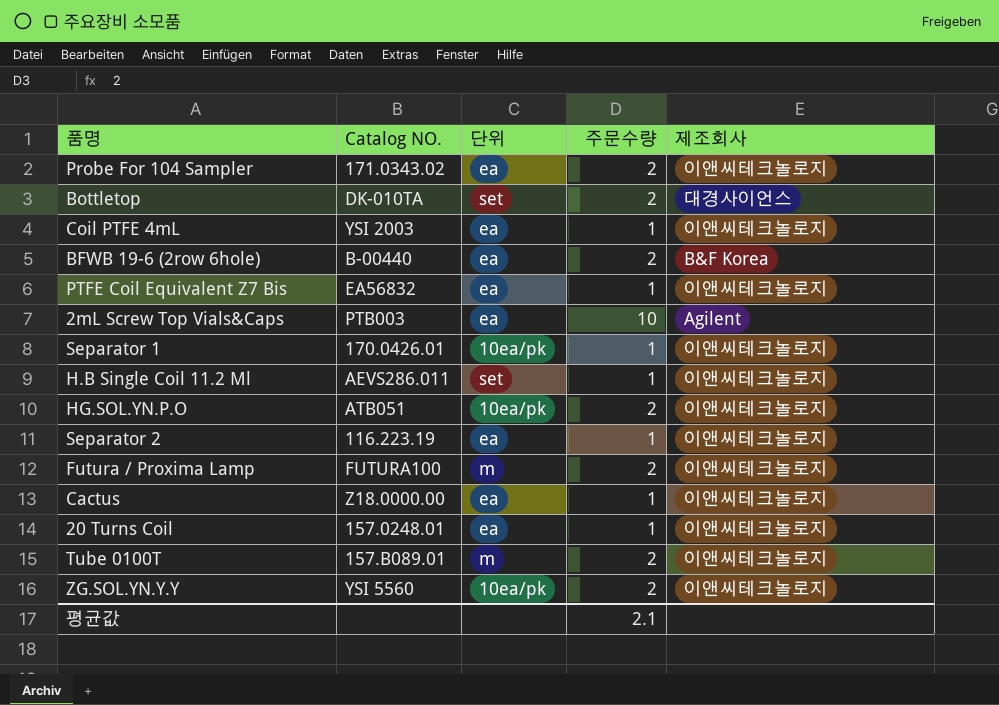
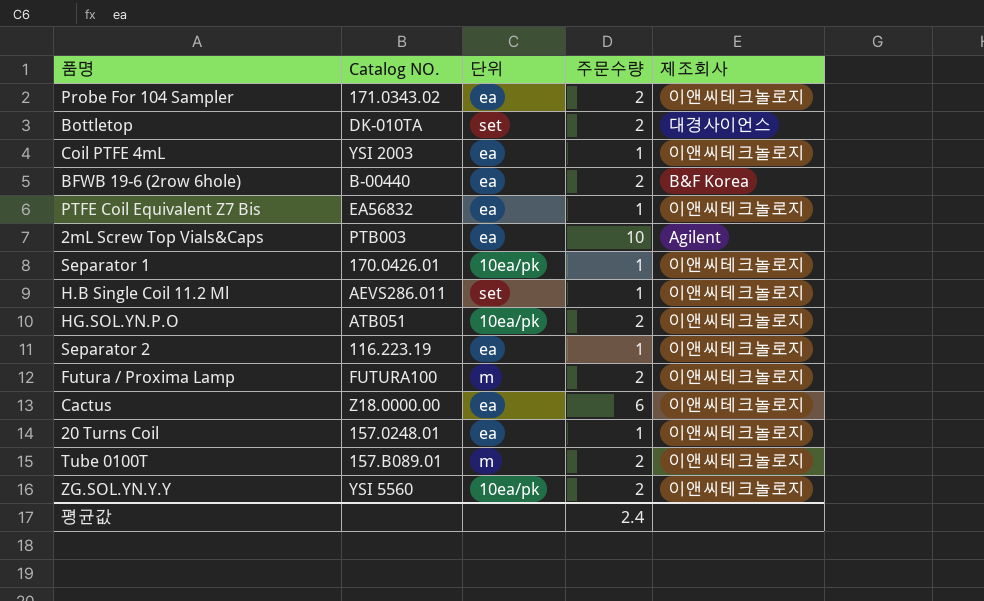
Cactus | 주문수량: 1 -> 6
평균값 | 주문수량: 2.1 -> 2.4

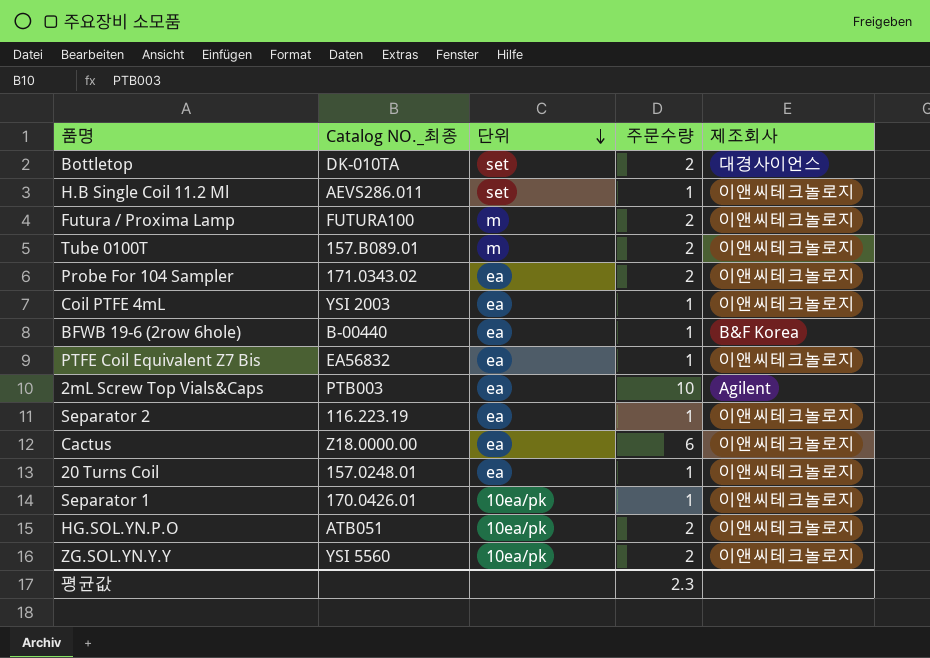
row order: none -> 단위 descending
column name: Catalog NO. -> Catalog NO._최종
BFWB 19-6 (2row 6hole) | 주문수량: 2 -> 1
평균값 | 주문수량: 2.4 -> 2.3

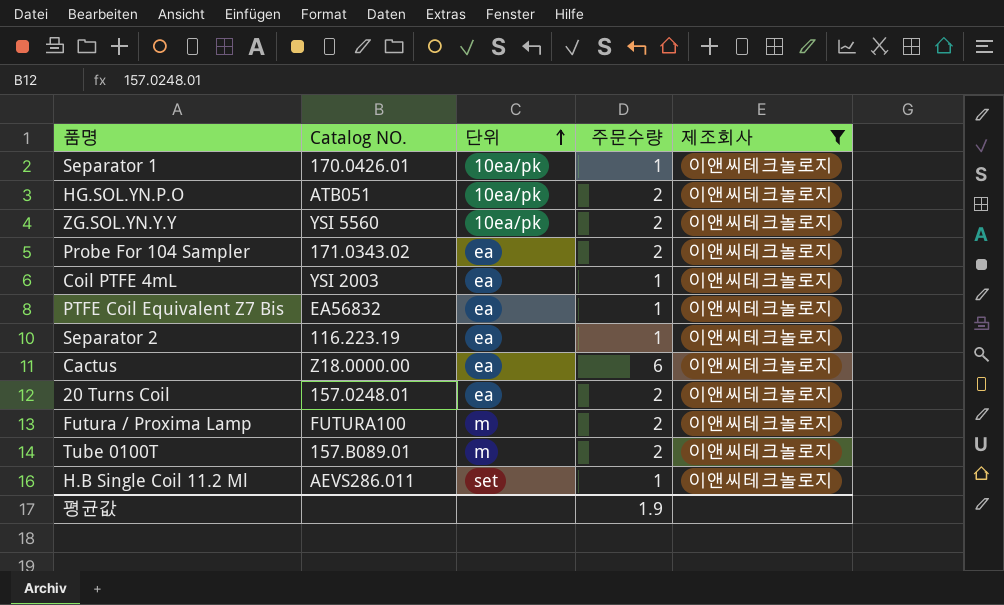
filter: none -> 제조회사 = 이앤씨테크놀로지
row order: 단위 descending -> 단위 ascending
column name: Catalog NO._최종 -> Catalog NO.
20 Turns Coil | 주문수량: 1 -> 2
평균값 | 주문수량: 2.3 -> 1.9

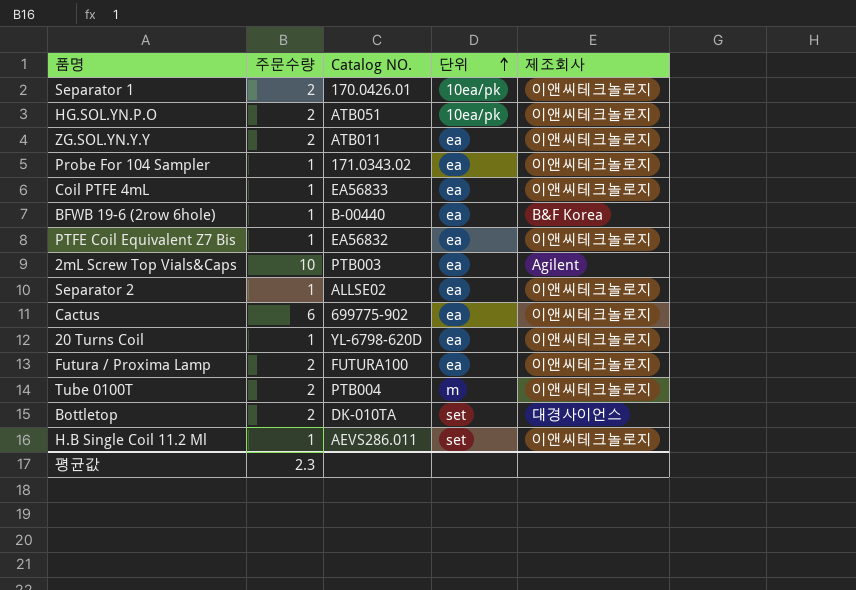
filter: 제조회사 = 이앤씨테크놀로지 -> none
column 주문수량 | position: 4 -> 2
Separator 1 | 주문수량: 1 -> 2
ZG.SOL.YN.Y.Y | Catalog NO.: YSI 5560 -> ATB011
ZG.SOL.YN.Y.Y | 단위: 10ea/pk -> ea
Probe For 104 Sampler | 주문수량: 2 -> 1
Coil PTFE 4mL | Catalog NO.: YSI 2003 -> EA56833
Separator 2 | Catalog NO.: 116.223.19 -> ALLSE02
Cactus | Catalog NO.: Z18.0000.00 -> 699775-902
20 Turns Coil | 주문수량: 2 -> 1
20 Turns Coil | Catalog NO.: 157.0248.01 -> YL-6798-620D
Futura / Proxima Lamp | 단위: m -> ea
Tube 0100T | Catalog NO.: 157.B089.01 -> PTB004
평균값 | 주문수량: 1.9 -> 2.3

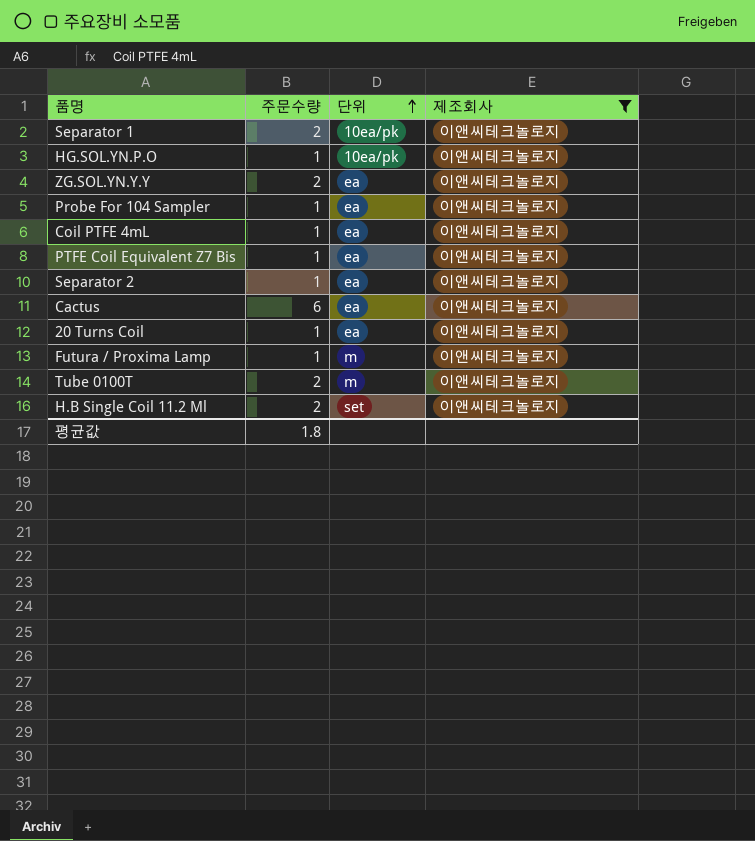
filter: none -> 제조회사 = 이앤씨테크놀로지
column Catalog NO. | position: 3 -> none
HG.SOL.YN.P.O | 주문수량: 2 -> 1
Futura / Proxima Lamp | 주문수량: 2 -> 1
Futura / Proxima Lamp | 단위: ea -> m
H.B Single Coil 11.2 Ml | 주문수량: 1 -> 2
평균값 | 주문수량: 2.3 -> 1.8

